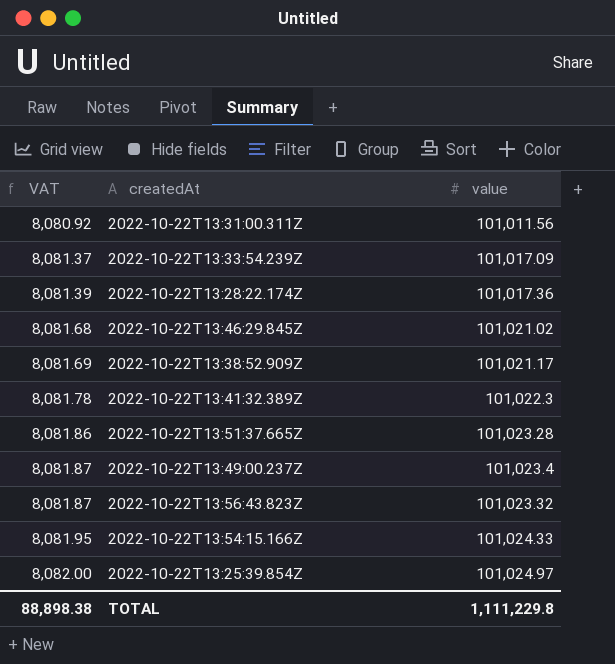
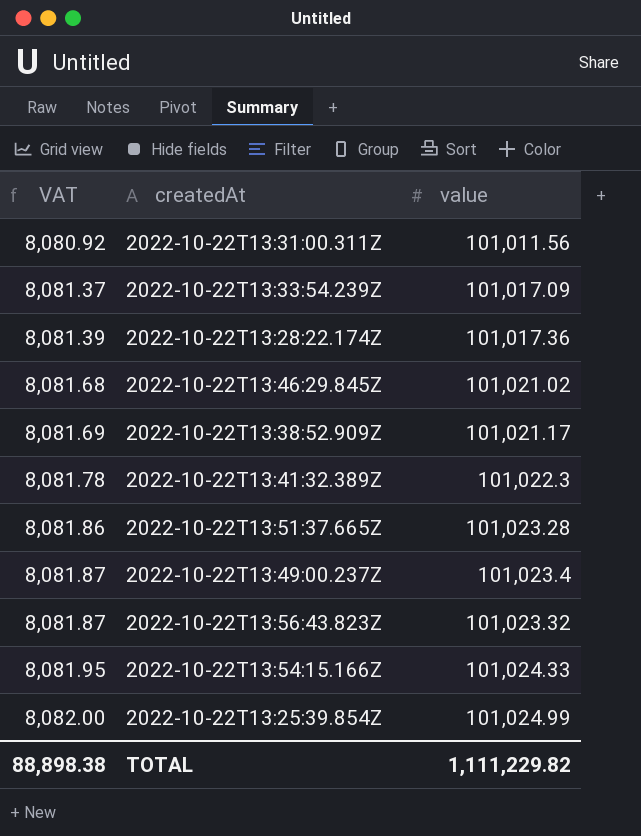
2022-10-22T13:25:39.854Z | value: 101,024.97 -> 101,024.99
TOTAL | value: 1,111,229.8 -> 1,111,229.82

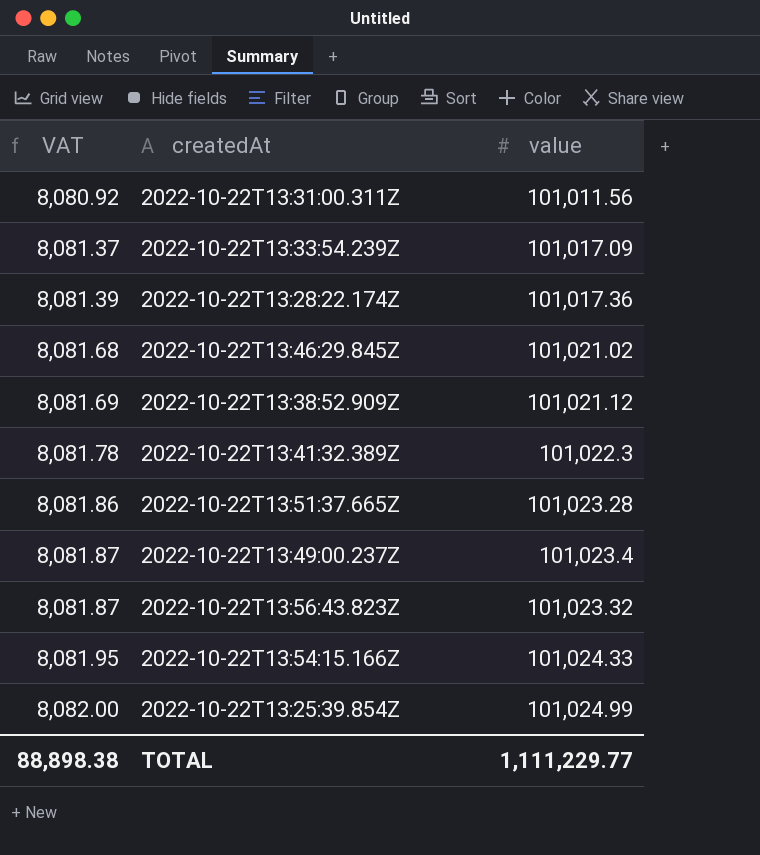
2022-10-22T13:38:52.909Z | value: 101,021.17 -> 101,021.12
TOTAL | value: 1,111,229.82 -> 1,111,229.77

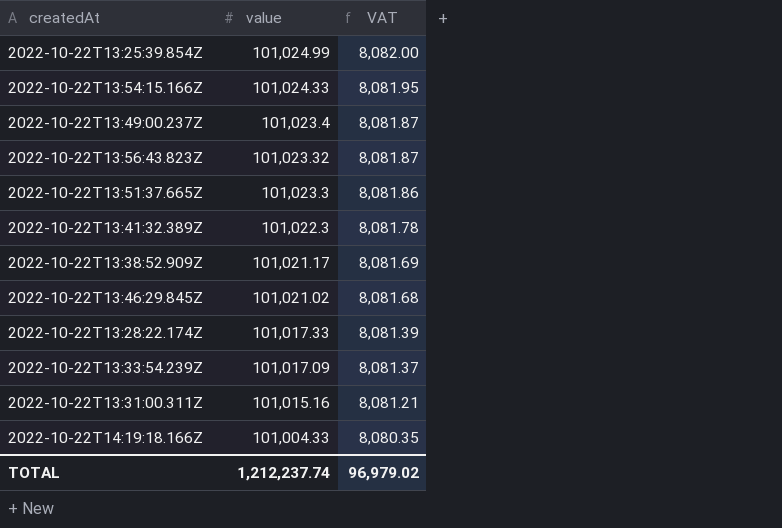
row order: VAT ascending -> value descending
column VAT | position: 1 -> 3
2022-10-22T13:51:37.665Z | value: 101,023.28 -> 101,023.3
2022-10-22T13:38:52.909Z | value: 101,021.12 -> 101,021.17
2022-10-22T13:28:22.174Z | value: 101,017.36 -> 101,017.33
2022-10-22T13:31:00.311Z | value: 101,011.56 -> 101,015.16
2022-10-22T13:31:00.311Z | VAT: 8,080.92 -> 8,081.21
row 2022-10-22T14:19:18.166Z: none -> 101,004.33 | 8,080.35
TOTAL | value: 1,111,229.77 -> 1,212,237.74
TOTAL | VAT: 88,898.38 -> 96,979.02

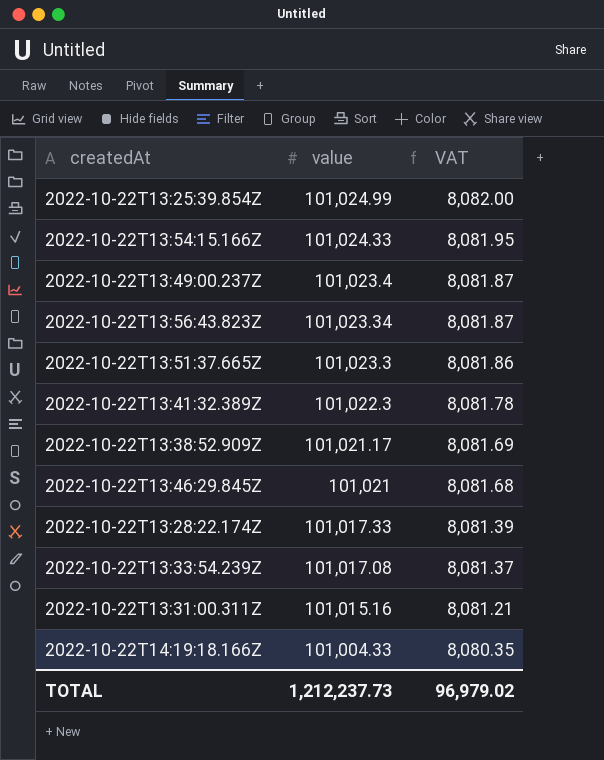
2022-10-22T13:56:43.823Z | value: 101,023.32 -> 101,023.34
2022-10-22T13:46:29.845Z | value: 101,021.02 -> 101,021
2022-10-22T13:33:54.239Z | value: 101,017.09 -> 101,017.08
TOTAL | value: 1,212,237.74 -> 1,212,237.73

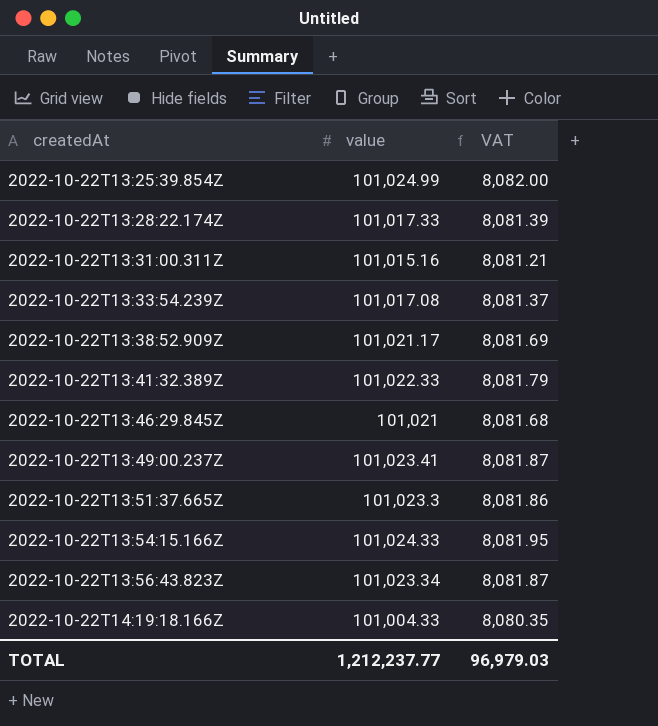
row order: value descending -> createdAt ascending
2022-10-22T13:41:32.389Z | value: 101,022.3 -> 101,022.33
2022-10-22T13:41:32.389Z | VAT: 8,081.78 -> 8,081.79
2022-10-22T13:49:00.237Z | value: 101,023.4 -> 101,023.41
TOTAL | value: 1,212,237.73 -> 1,212,237.77
TOTAL | VAT: 96,979.02 -> 96,979.03

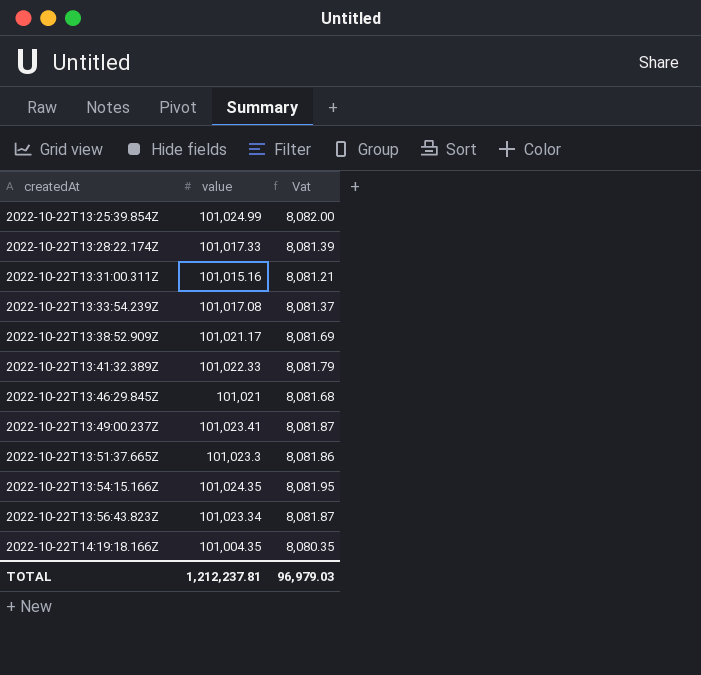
column name: VAT -> Vat
2022-10-22T13:54:15.166Z | value: 101,024.33 -> 101,024.35
2022-10-22T14:19:18.166Z | value: 101,004.33 -> 101,004.35
TOTAL | value: 1,212,237.77 -> 1,212,237.81

